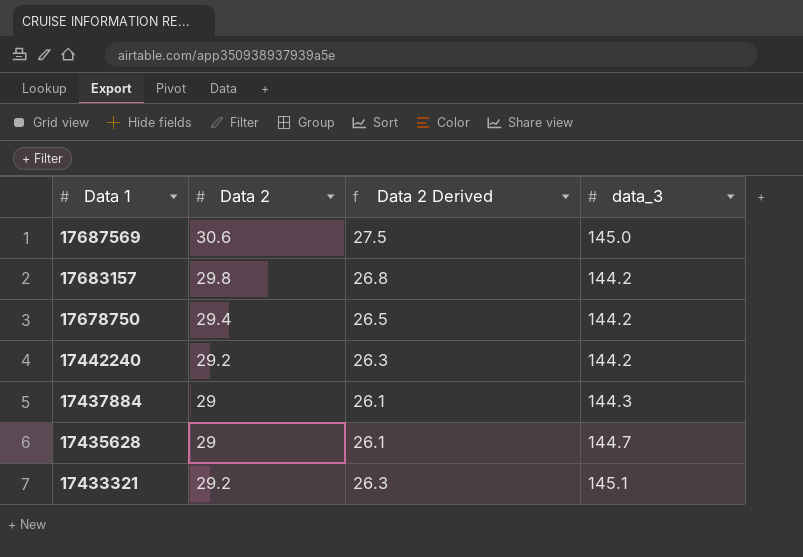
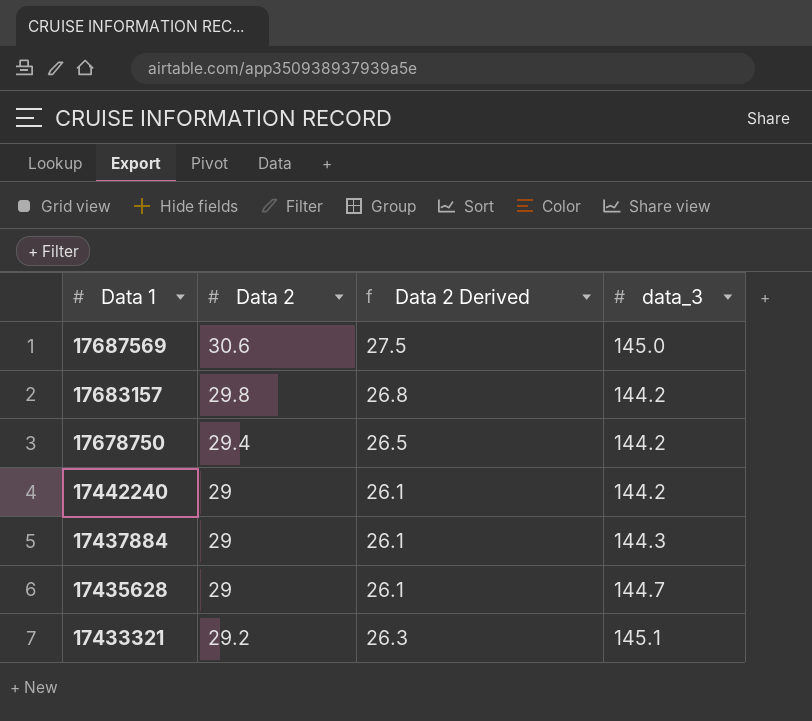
17442240 | Data 2: 29.2 -> 29
17442240 | Data 2 Derived: 26.3 -> 26.1

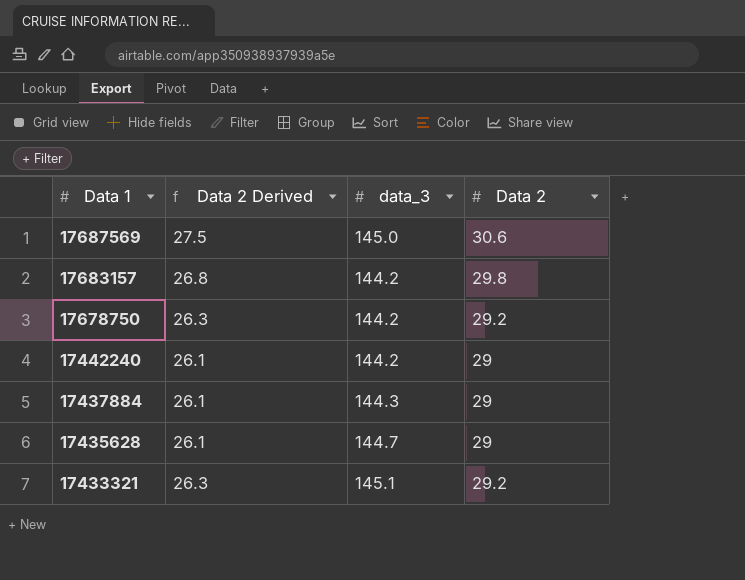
column Data 2 | position: 2 -> 4
17678750 | Data 2 Derived: 26.5 -> 26.3
17678750 | Data 2: 29.4 -> 29.2

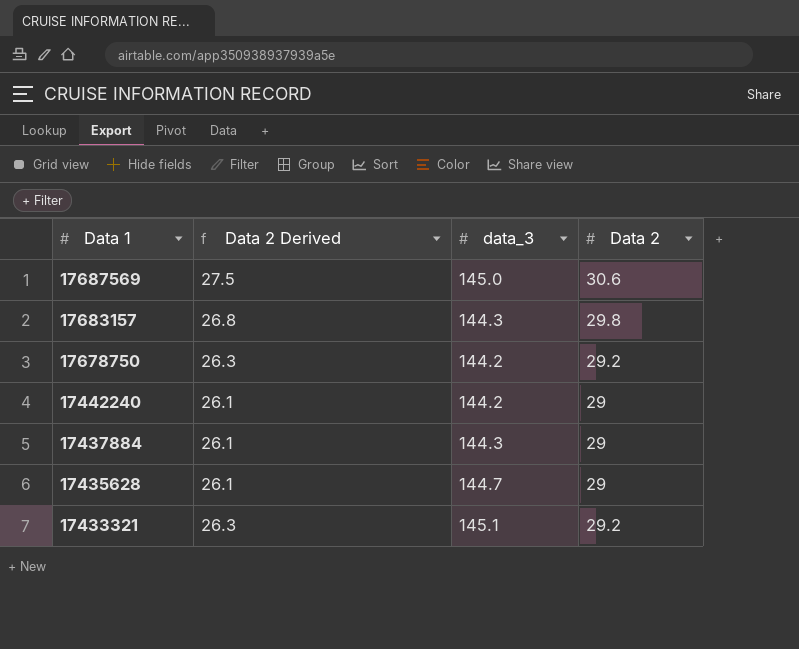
17683157 | data_3: 144.2 -> 144.3

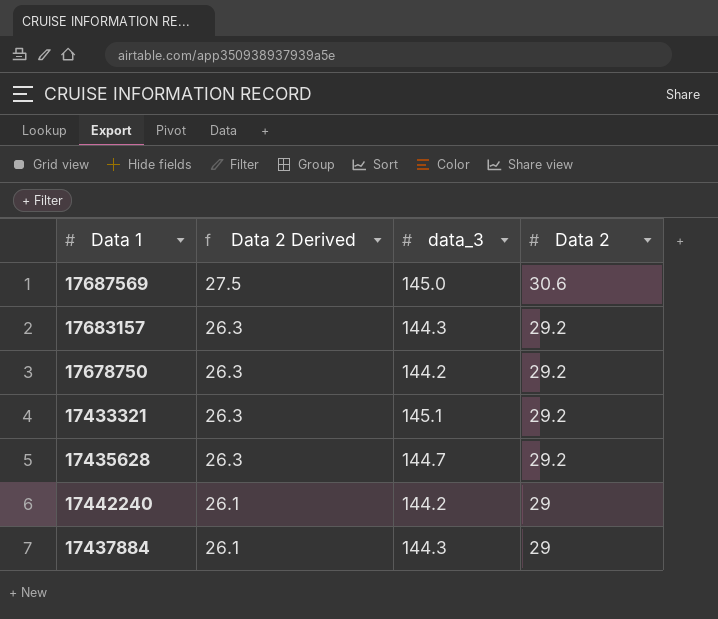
row order: Data 1 descending -> Data 2 Derived descending
17683157 | Data 2 Derived: 26.8 -> 26.3
17683157 | Data 2: 29.8 -> 29.2
17435628 | Data 2 Derived: 26.1 -> 26.3
17435628 | Data 2: 29 -> 29.2

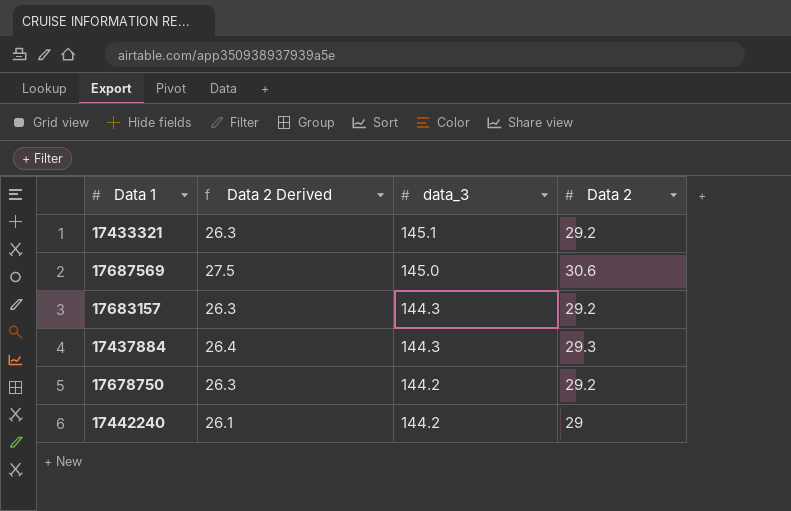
row order: Data 2 Derived descending -> data_3 descending
row 17435628: 26.3 | 144.7 | 29.2 -> none
17437884 | Data 2 Derived: 26.1 -> 26.4
17437884 | Data 2: 29 -> 29.3

